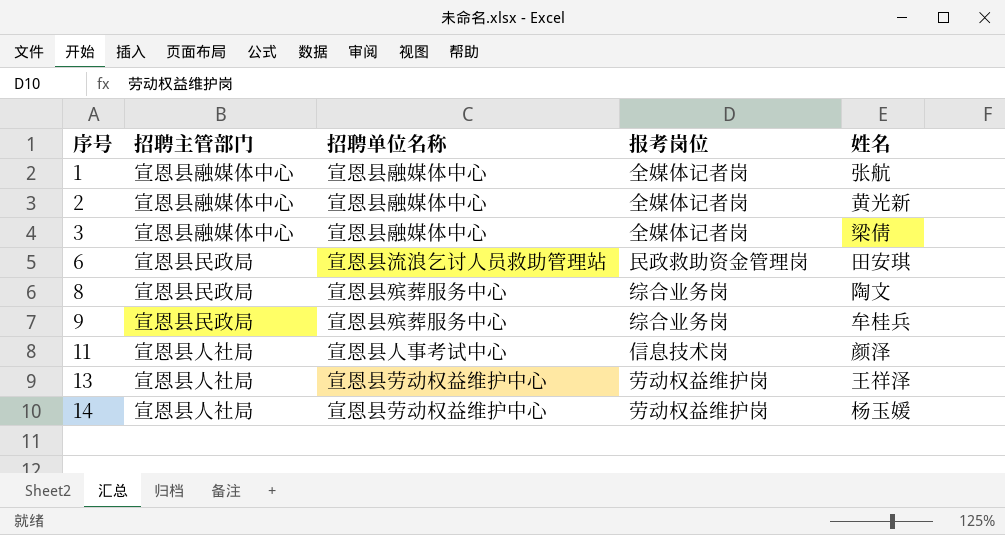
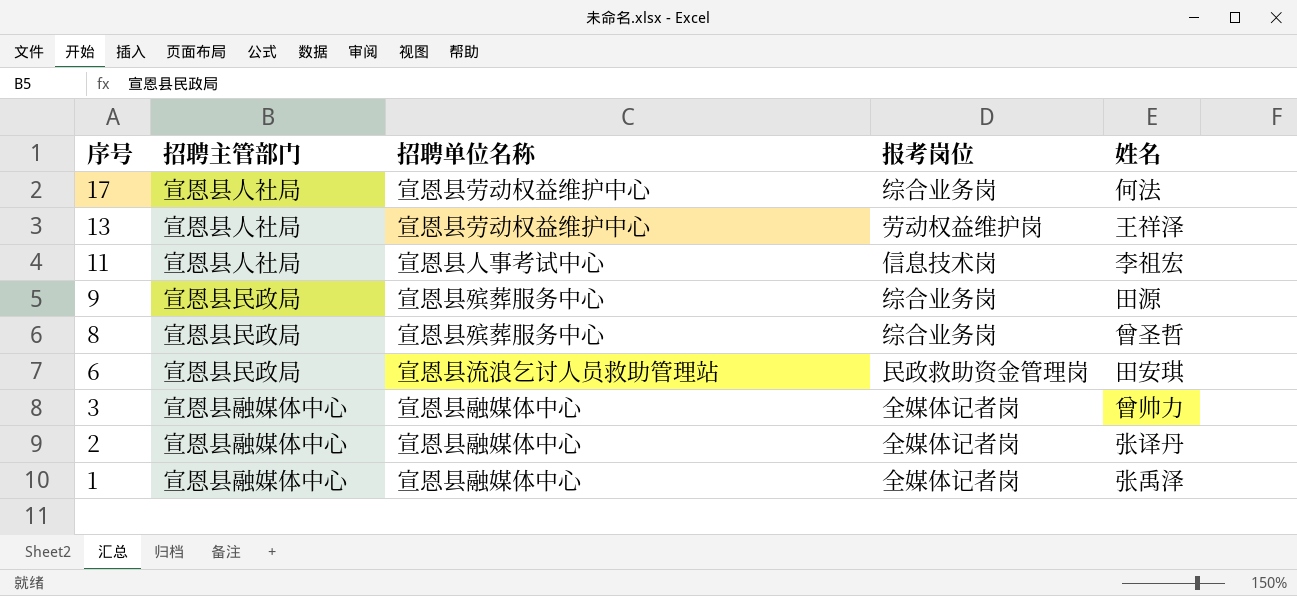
row order: 序号 ascending -> 序号 descending
row 14: 宣恩县人社局 | 宣恩县劳动权益维护中心 | 劳动权益维护岗 | 杨玉媛 -> none
row 17: none -> 宣恩县人社局 | 宣恩县劳动权益维护中心 | 综合业务岗 | 何法
11 | 姓名: 颜泽 -> 李祖宏
9 | 姓名: 牟桂兵 -> 田源
8 | 姓名: 陶文 -> 曾圣哲
3 | 姓名: 梁倩 -> 曾帅力
2 | 姓名: 黄光新 -> 张译丹
1 | 姓名: 张航 -> 张禹泽

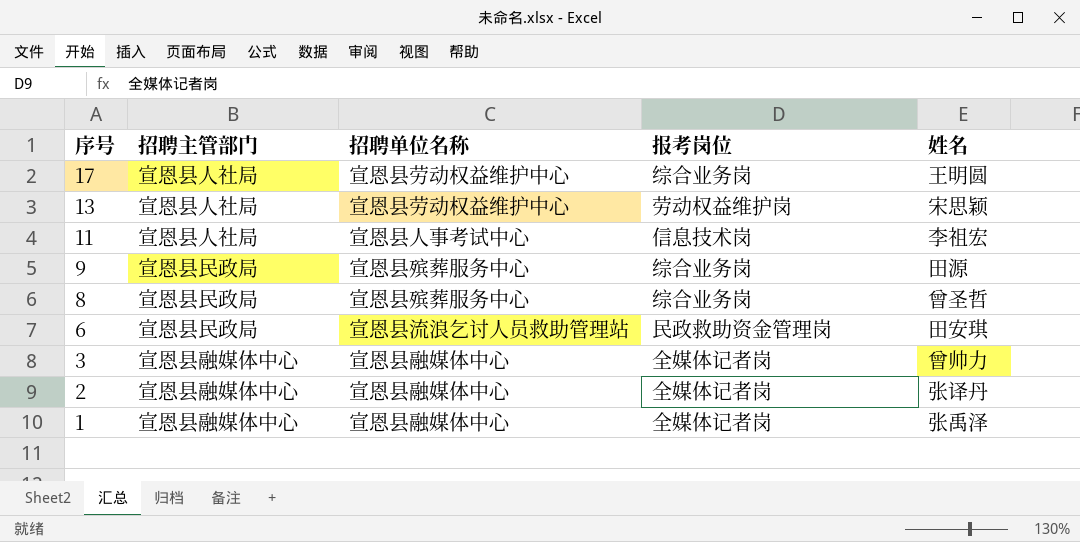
17 | 姓名: 何法 -> 王明圆
13 | 姓名: 王祥泽 -> 宋思颖

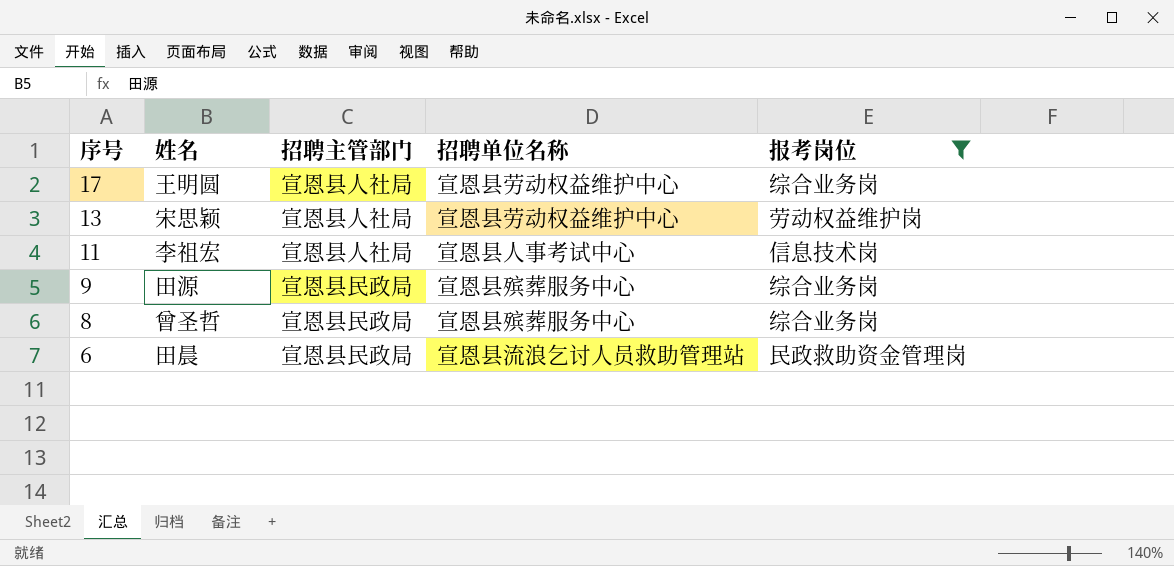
filter: none -> 报考岗位 != 全媒体记者岗
column 姓名 | position: 5 -> 2
6 | 姓名: 田安琪 -> 田晨

